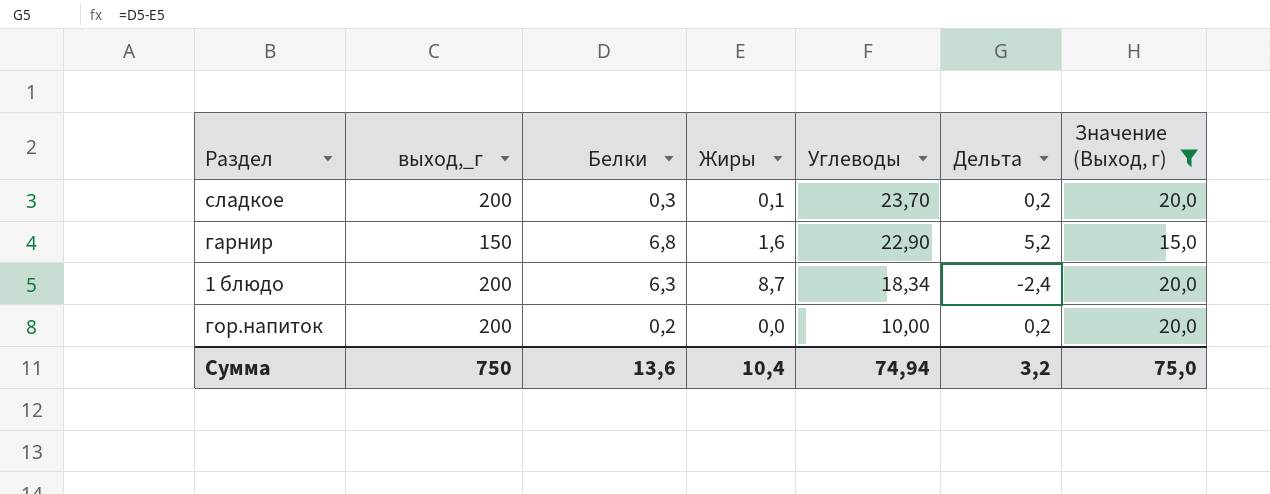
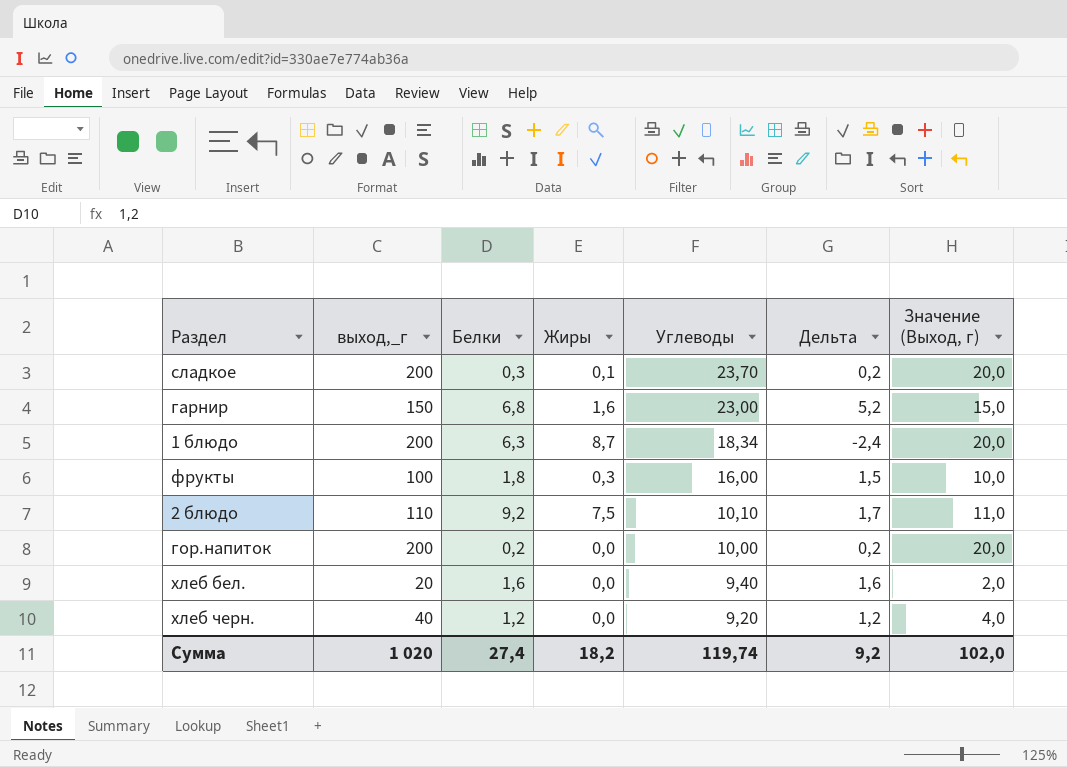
filter: Значение (Выход, г) >= 15,0 -> none
гарнир | Углеводы: 22,90 -> 23,00
Сумма | выход,_г: 750 -> 1 020
Сумма | Белки: 13,6 -> 27,4
Сумма | Жиры: 10,4 -> 18,2
Сумма | Углеводы: 74,94 -> 119,74
Сумма | Дельта: 3,2 -> 9,2
Сумма | Значение (Выход, г): 75,0 -> 102,0

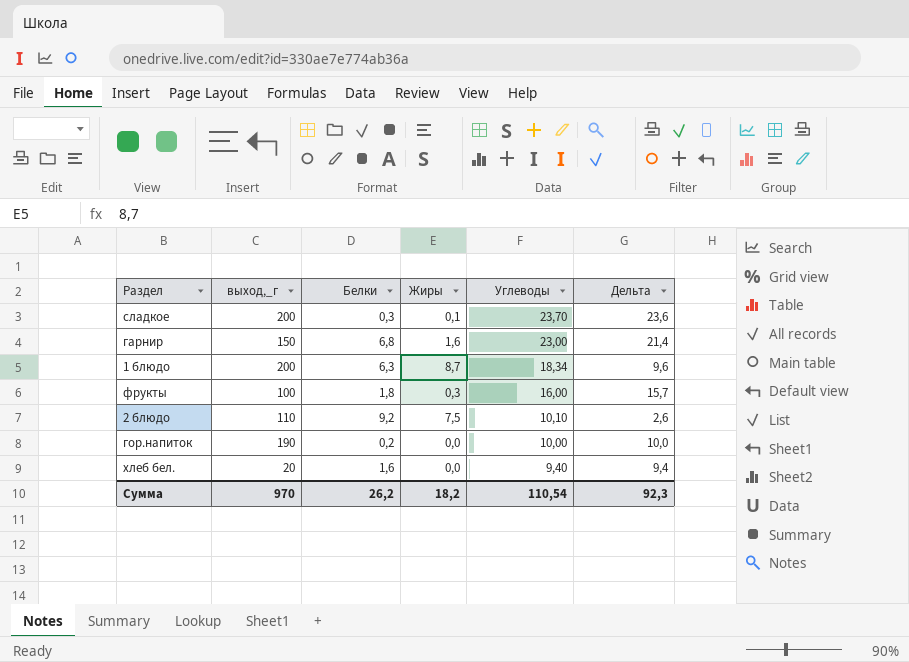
column Значение (Выход, г) | formula: [выход,_г] * 0,1 -> none
column Дельта | formula: [Белки] - [Жиры] -> [Углеводы] - [Жиры]
row хлеб черн.: 40 | 1,2 | 0,0 | 9,20 | 1,2 | 4,0 -> none
гор.напиток | выход,_г: 200 -> 190
Сумма | выход,_г: 1 020 -> 970
Сумма | Белки: 27,4 -> 26,2
Сумма | Углеводы: 119,74 -> 110,54
Сумма | Дельта: 9,2 -> 92,3

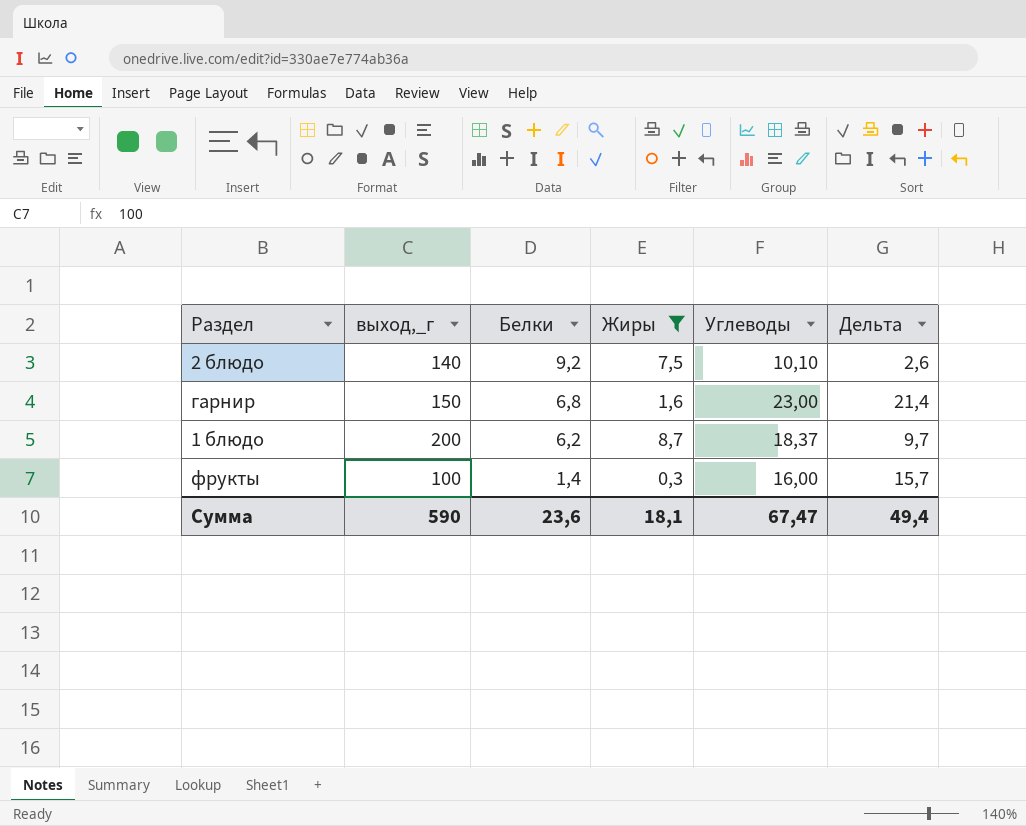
filter: none -> Жиры >= 0,3
row order: Углеводы descending -> Белки descending
2 блюдо | выход,_г: 110 -> 140
1 блюдо | Белки: 6,3 -> 6,2
1 блюдо | Углеводы: 18,34 -> 18,37
1 блюдо | Дельта: 9,6 -> 9,7
фрукты | Белки: 1,8 -> 1,4
Сумма | выход,_г: 970 -> 590
Сумма | Белки: 26,2 -> 23,6
Сумма | Жиры: 18,2 -> 18,1
Сумма | Углеводы: 110,54 -> 67,47
Сумма | Дельта: 92,3 -> 49,4

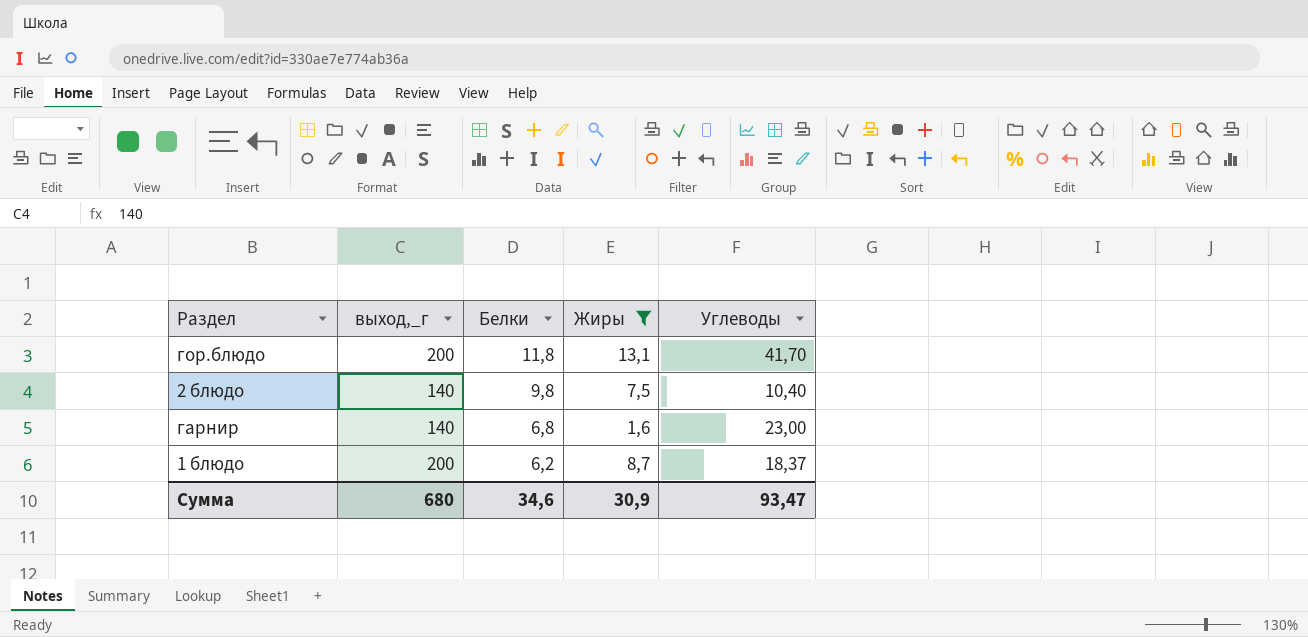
column Дельта | formula: [Углеводы] - [Жиры] -> none
row фрукты: 100 | 1,4 | 0,3 | 16,00 | 15,7 -> none
row гор.блюдо: none -> 200 | 11,8 | 13,1 | 41,70
2 блюдо | Белки: 9,2 -> 9,8
2 блюдо | Углеводы: 10,10 -> 10,40
гарнир | выход,_г: 150 -> 140
Сумма | выход,_г: 590 -> 680
Сумма | Белки: 23,6 -> 34,6
Сумма | Жиры: 18,1 -> 30,9
Сумма | Углеводы: 67,47 -> 93,47

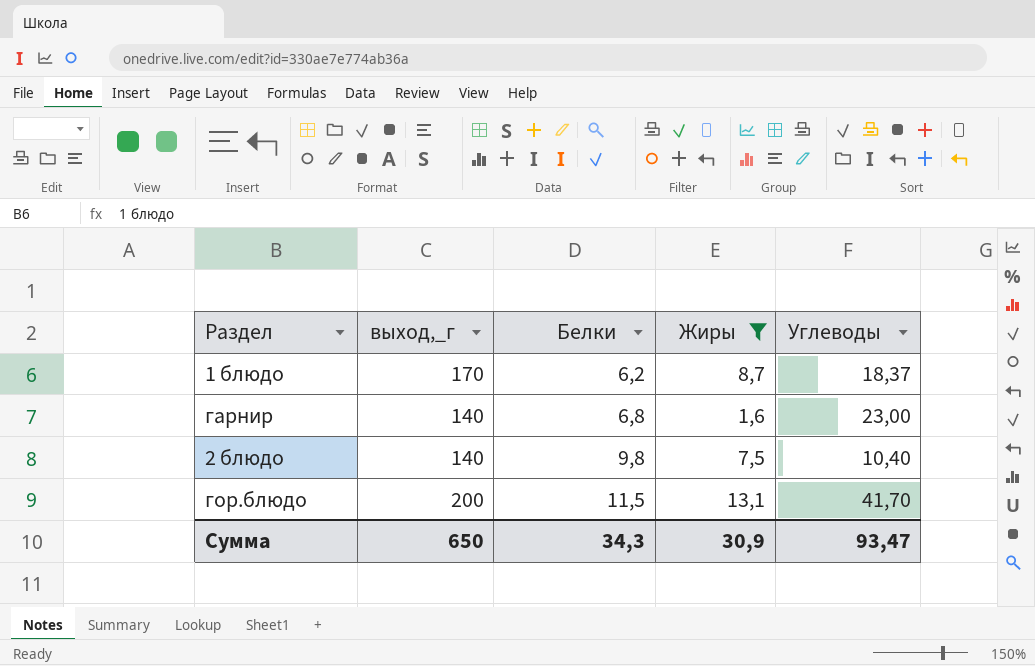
row order: Белки descending -> Белки ascending
1 блюдо | выход,_г: 200 -> 170
гор.блюдо | Белки: 11,8 -> 11,5
Сумма | выход,_г: 680 -> 650
Сумма | Белки: 34,6 -> 34,3

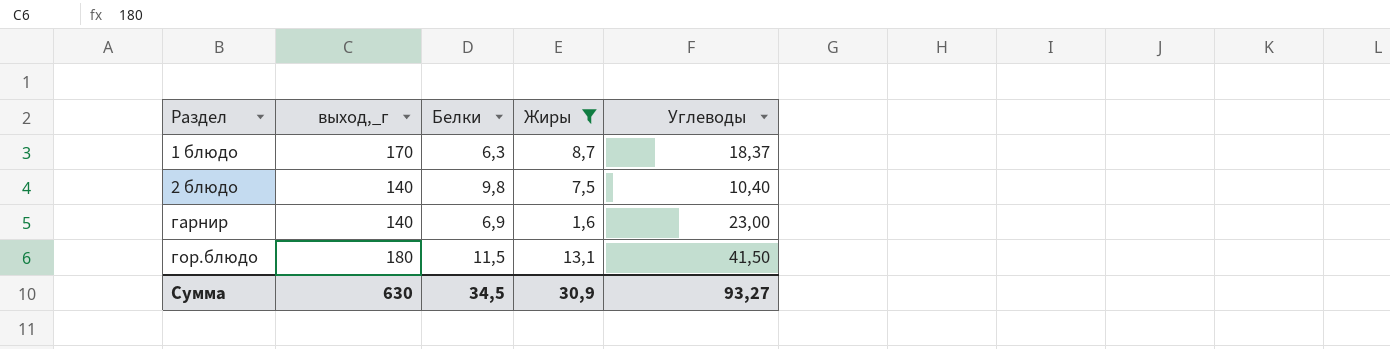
row order: Белки ascending -> Раздел ascending
1 блюдо | Белки: 6,2 -> 6,3
гарнир | Белки: 6,8 -> 6,9
гор.блюдо | выход,_г: 200 -> 180
гор.блюдо | Углеводы: 41,70 -> 41,50
Сумма | выход,_г: 650 -> 630
Сумма | Белки: 34,3 -> 34,5
Сумма | Углеводы: 93,47 -> 93,27

